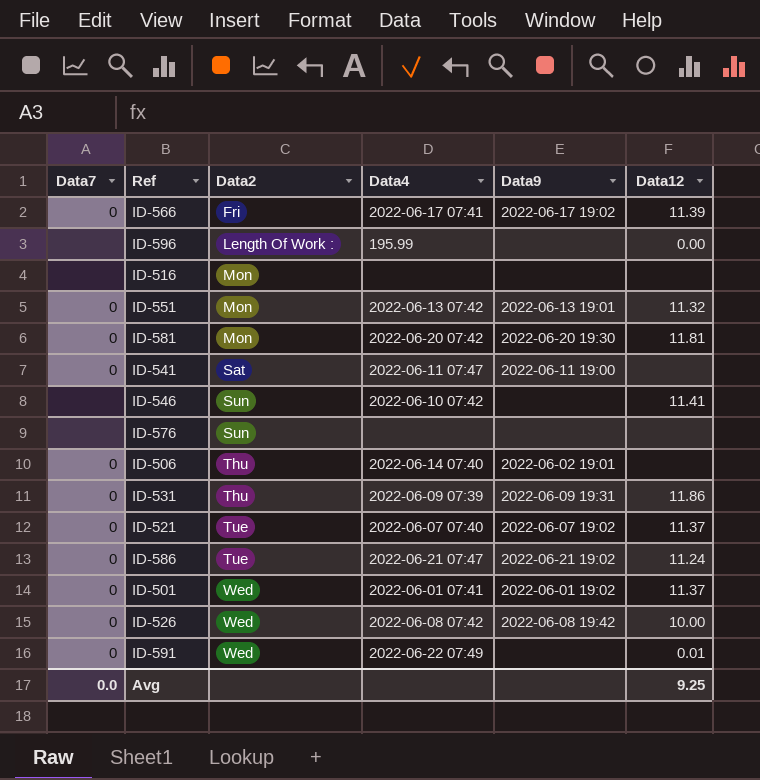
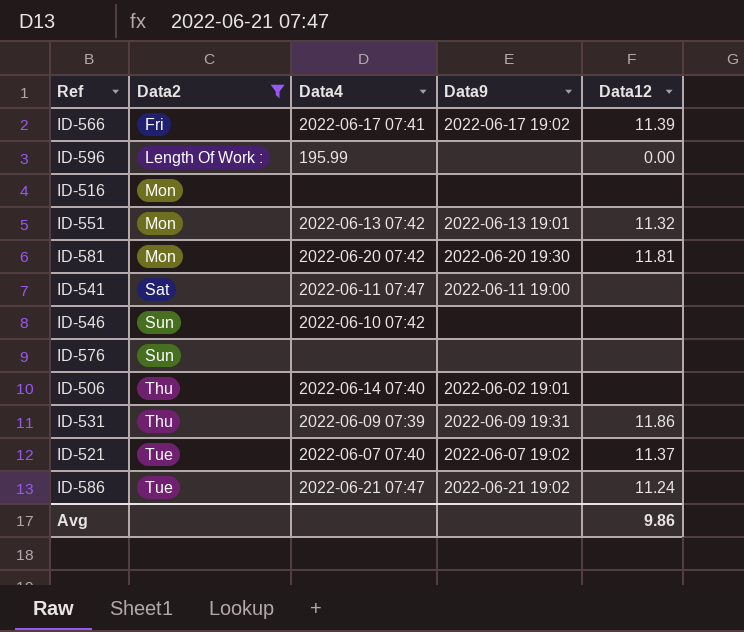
filter: none -> Data2 != Wed
column Data7 | position: 1 -> none
ID-546 | Data12: 11.41 -> none
Avg | Data12: 9.25 -> 9.86

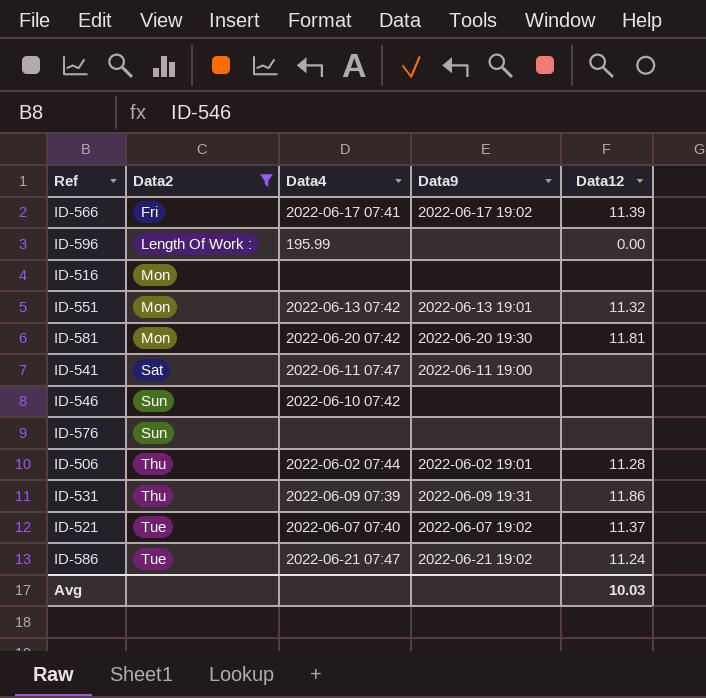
ID-506 | Data4: 2022-06-14 07:40 -> 2022-06-02 07:44
ID-506 | Data12: none -> 11.28
Avg | Data12: 9.86 -> 10.03

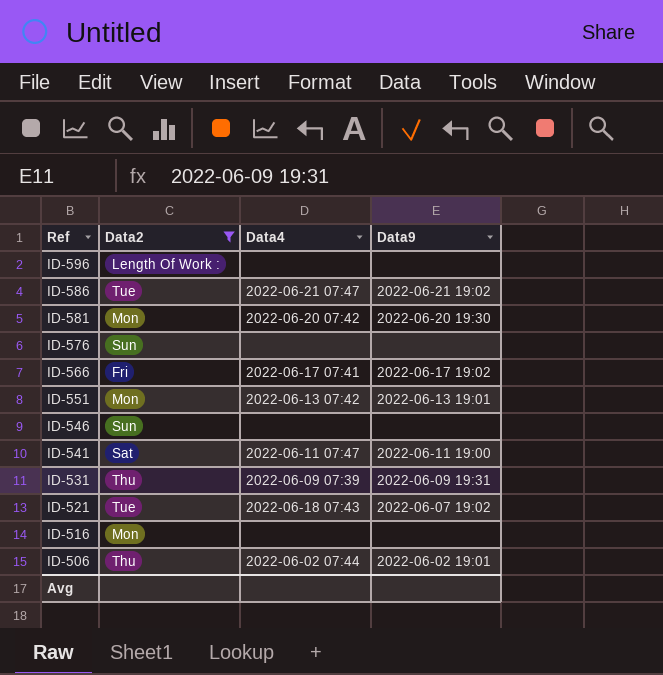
row order: Data2 ascending -> Ref descending
column Data12 | position: 5 -> none
ID-596 | Data4: 195.99 -> none
ID-546 | Data4: 2022-06-10 07:42 -> none
ID-521 | Data4: 2022-06-07 07:40 -> 2022-06-18 07:43

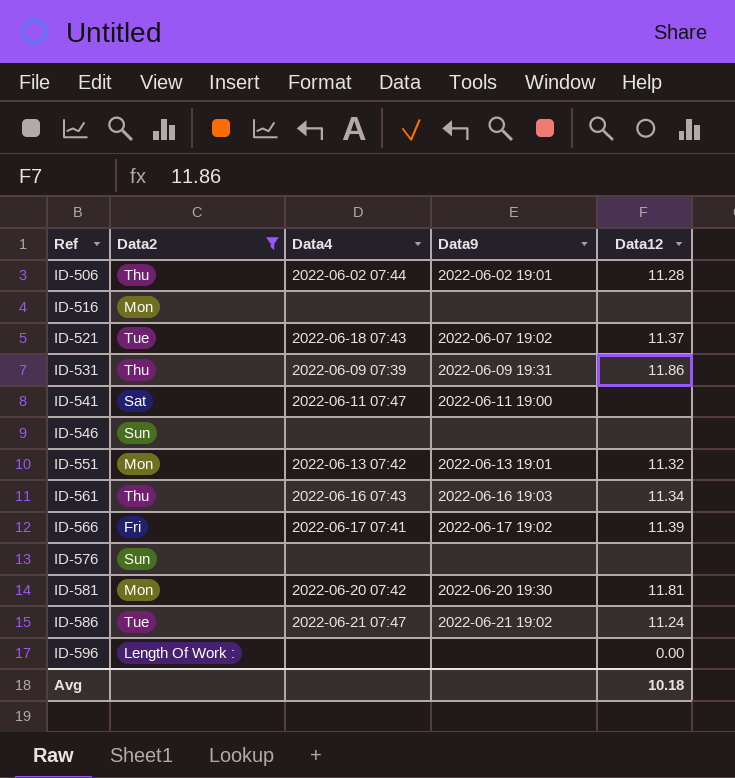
row order: Ref descending -> Ref ascending
column Data12 | position: none -> 5
row ID-561: none -> Thu | 2022-06-16 07:43 | 2022-06-16 19:03 | 11.34

